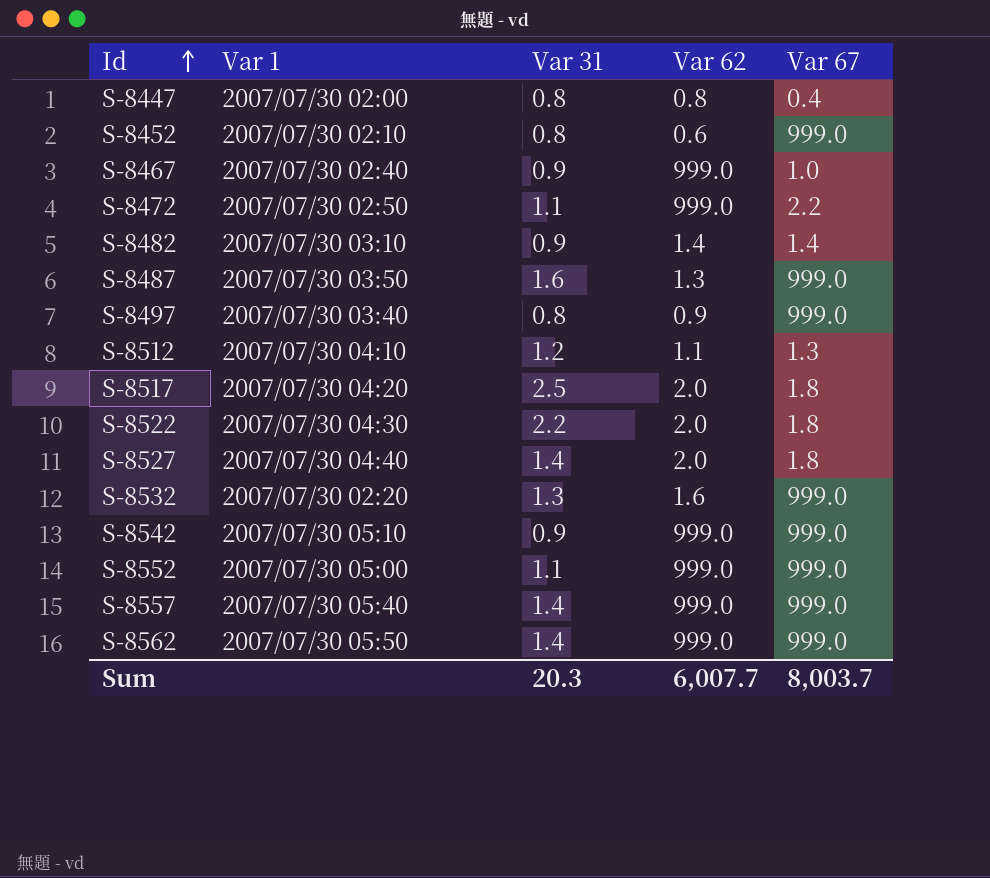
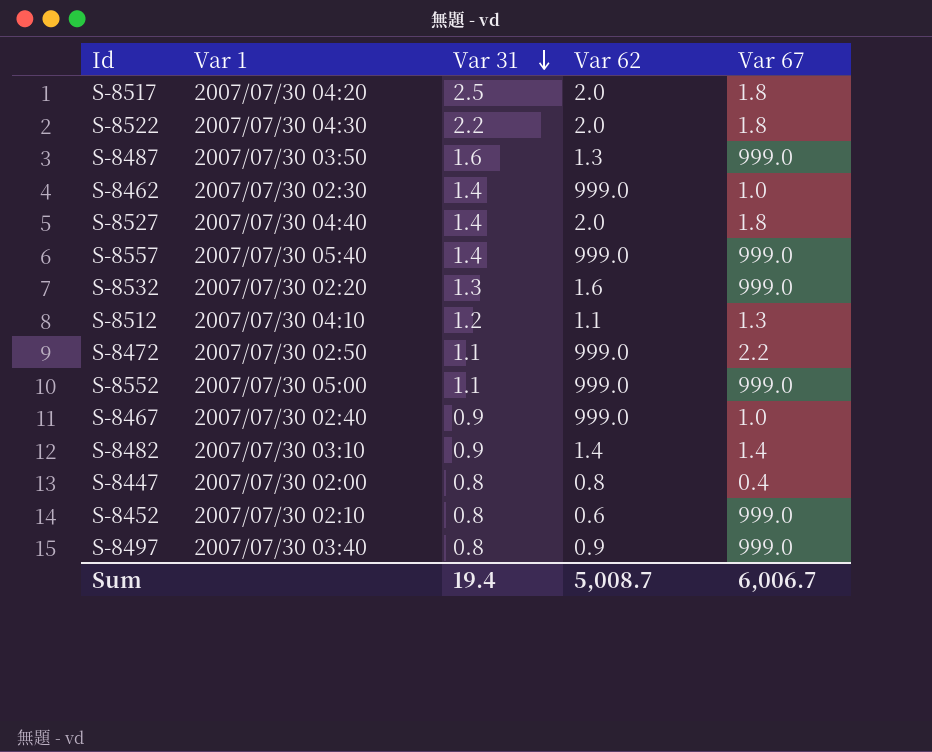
row order: Id ascending -> Var 31 descending
row S-8542: 2007/07/30 05:10 | 0.9 | 999.0 | 999.0 -> none
row S-8562: 2007/07/30 05:50 | 1.4 | 999.0 | 999.0 -> none
row S-8462: none -> 2007/07/30 02:30 | 1.4 | 999.0 | 1.0
Sum | Var 31: 20.3 -> 19.4
Sum | Var 62: 6,007.7 -> 5,008.7
Sum | Var 67: 8,003.7 -> 6,006.7

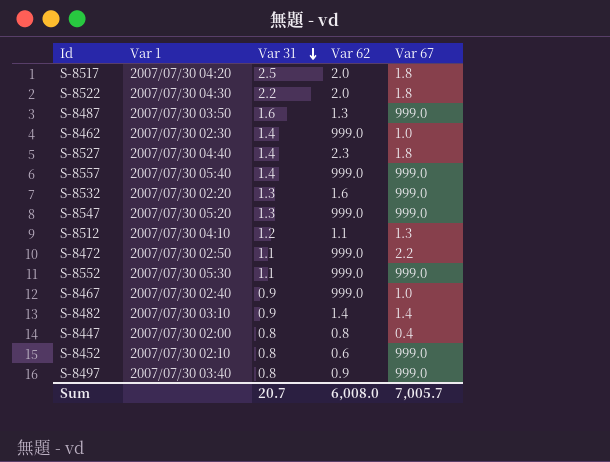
S-8527 | Var 62: 2.0 -> 2.3
row S-8547: none -> 2007/07/30 05:20 | 1.3 | 999.0 | 999.0
S-8552 | Var 1: 2007/07/30 05:00 -> 2007/07/30 05:30
Sum | Var 31: 19.4 -> 20.7
Sum | Var 62: 5,008.7 -> 6,008.0
Sum | Var 67: 6,006.7 -> 7,005.7

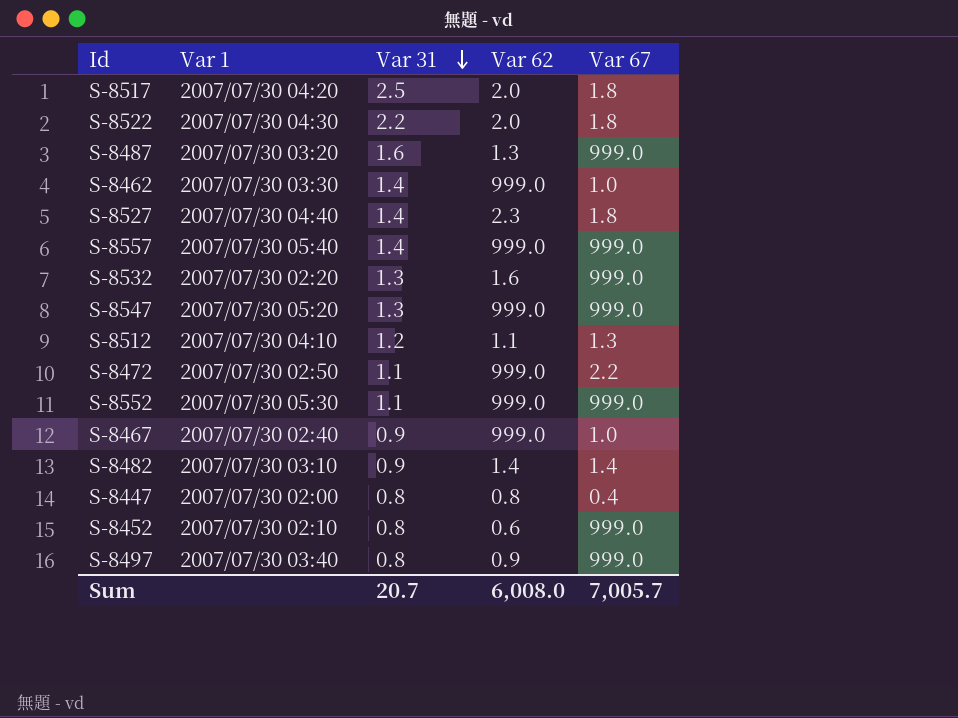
S-8487 | Var 1: 2007/07/30 03:50 -> 2007/07/30 03:20
S-8462 | Var 1: 2007/07/30 02:30 -> 2007/07/30 03:30

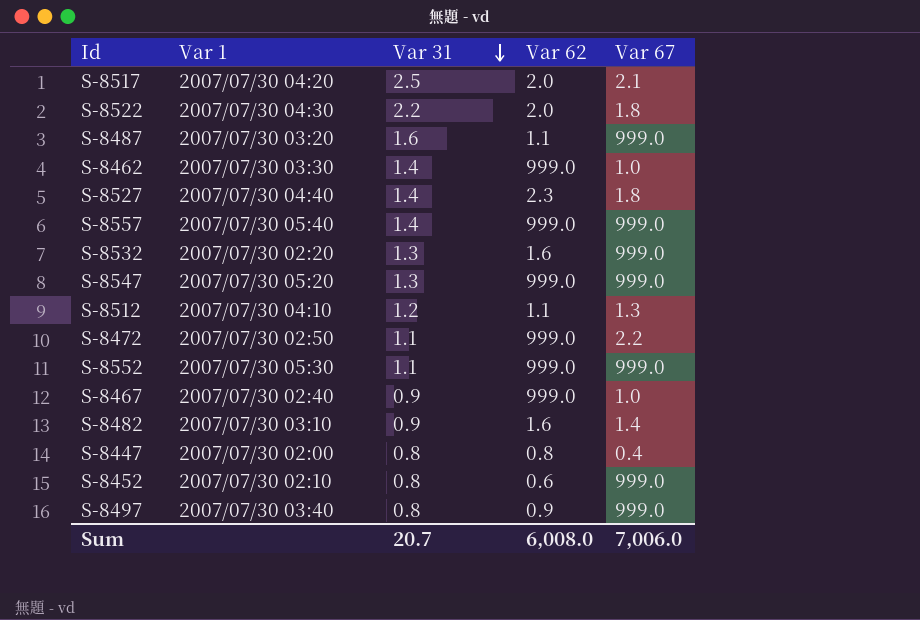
S-8517 | Var 67: 1.8 -> 2.1
S-8487 | Var 62: 1.3 -> 1.1
S-8482 | Var 62: 1.4 -> 1.6
Sum | Var 67: 7,005.7 -> 7,006.0

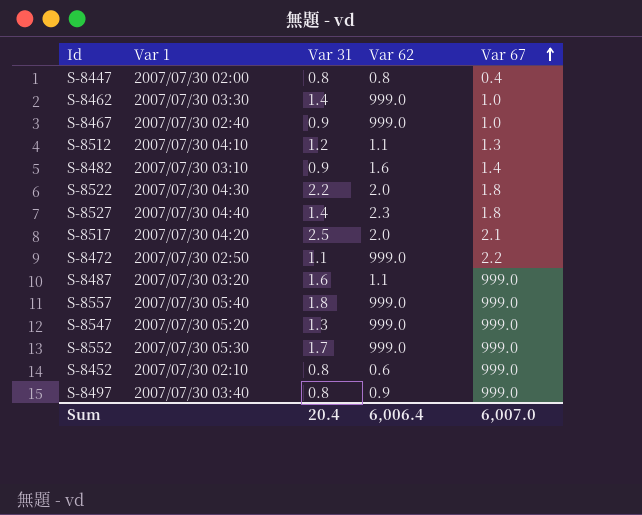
row order: Var 31 descending -> Var 67 ascending
row S-8532: 2007/07/30 02:20 | 1.3 | 1.6 | 999.0 -> none
S-8557 | Var 31: 1.4 -> 1.8
S-8552 | Var 31: 1.1 -> 1.7
Sum | Var 31: 20.7 -> 20.4
Sum | Var 62: 6,008.0 -> 6,006.4
Sum | Var 67: 7,006.0 -> 6,007.0

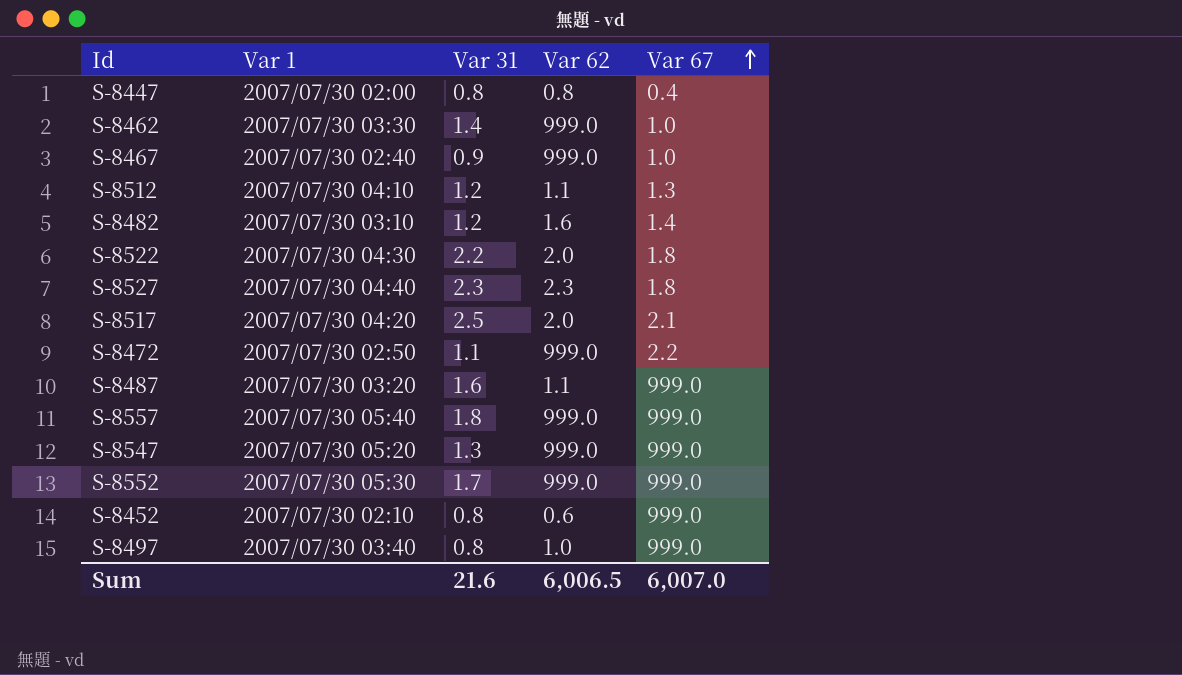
S-8482 | Var 31: 0.9 -> 1.2
S-8527 | Var 31: 1.4 -> 2.3
S-8497 | Var 62: 0.9 -> 1.0
Sum | Var 31: 20.4 -> 21.6
Sum | Var 62: 6,006.4 -> 6,006.5

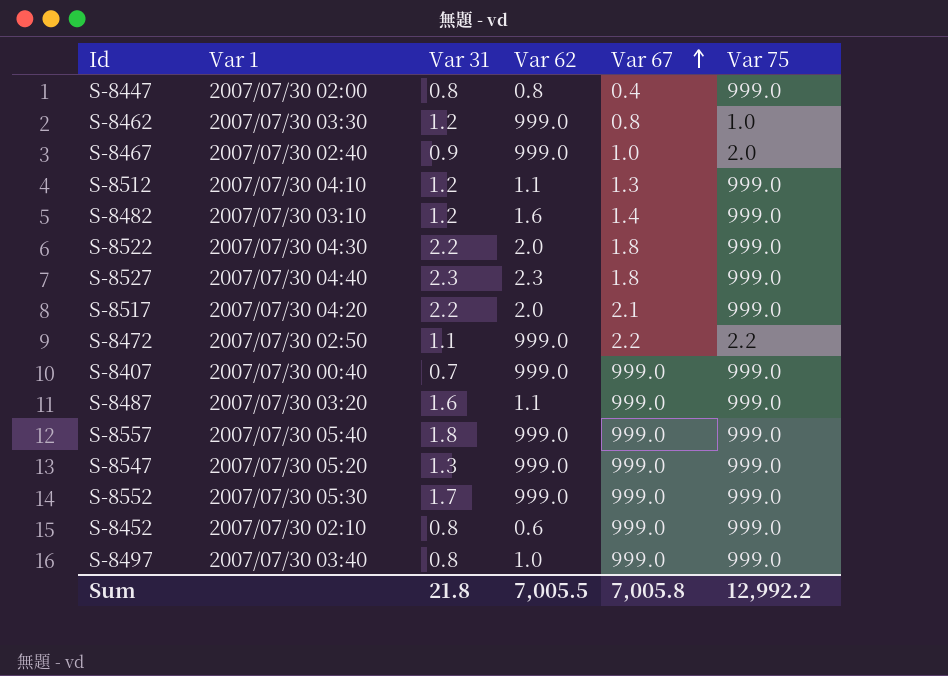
column Var 75 | position: none -> 6
S-8462 | Var 31: 1.4 -> 1.2
S-8462 | Var 67: 1.0 -> 0.8
S-8517 | Var 31: 2.5 -> 2.2
row S-8407: none -> 2007/07/30 00:40 | 0.7 | 999.0 | 999.0 | 999.0
Sum | Var 31: 21.6 -> 21.8
Sum | Var 62: 6,006.5 -> 7,005.5
Sum | Var 67: 6,007.0 -> 7,005.8

